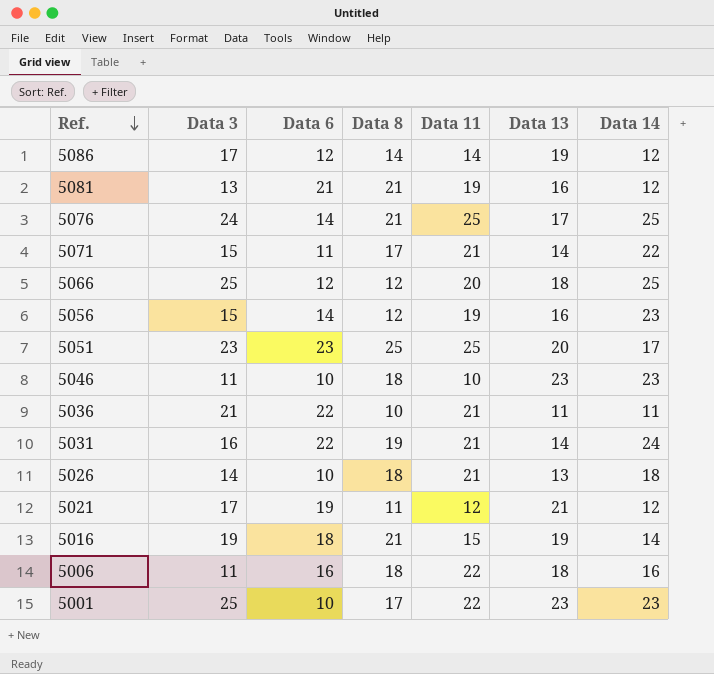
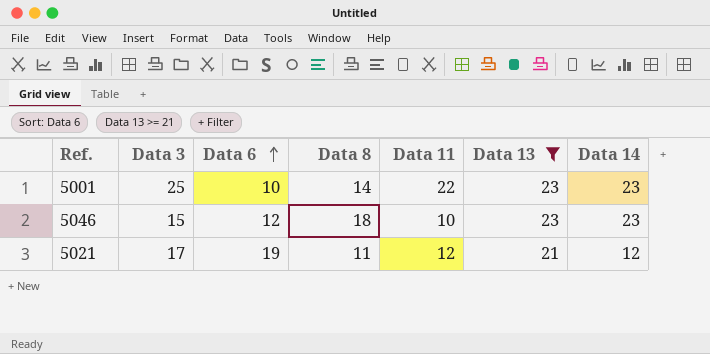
filter: none -> Data 13 >= 21
row order: Ref. descending -> Data 6 ascending
5001 | Data 8: 17 -> 14
5046 | Data 3: 11 -> 15
5046 | Data 6: 10 -> 12

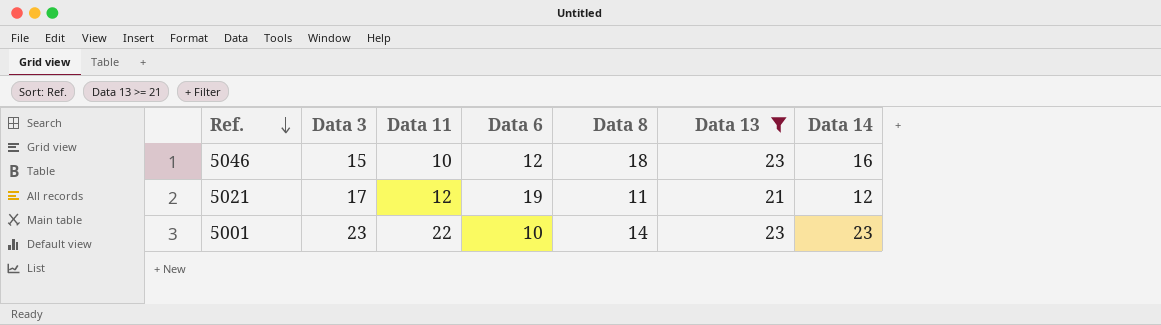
row order: Data 6 ascending -> Ref. descending
column Data 11 | position: 5 -> 3
5046 | Data 14: 23 -> 16
5001 | Data 3: 25 -> 23

